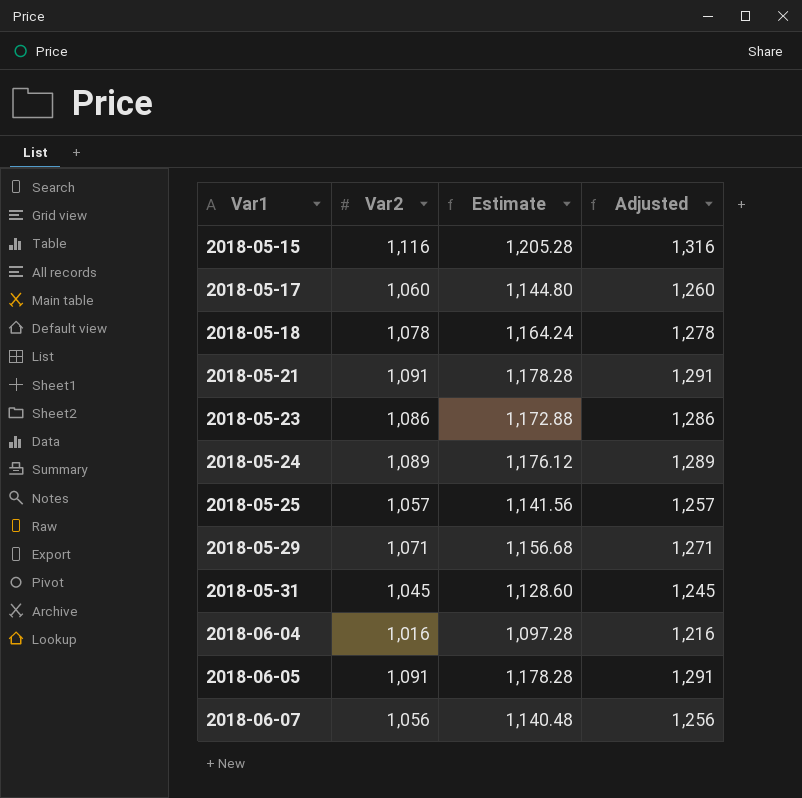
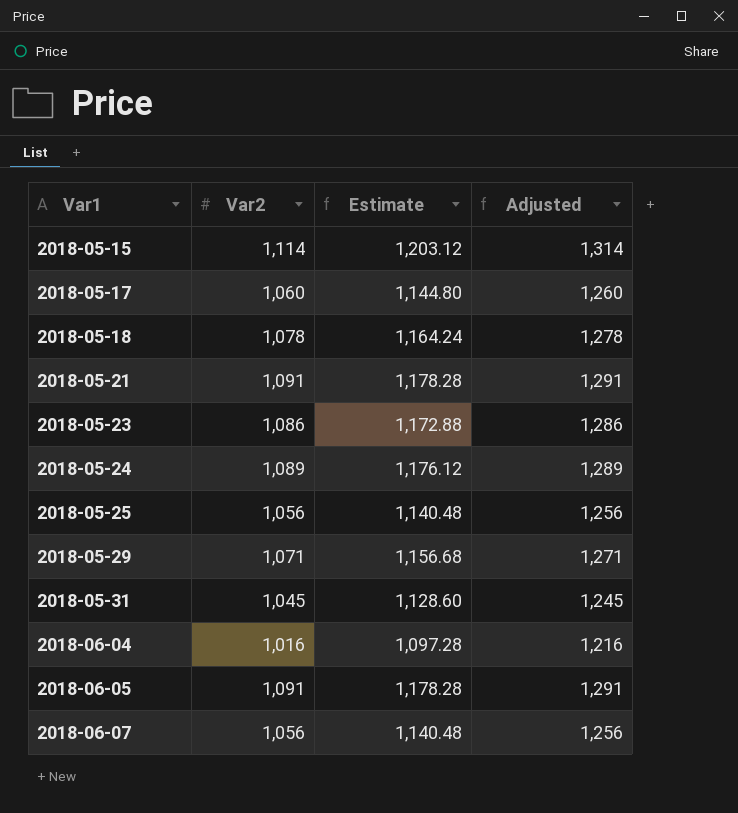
2018-05-15 | Var2: 1,116 -> 1,114
2018-05-15 | Estimate: 1,205.28 -> 1,203.12
2018-05-15 | Adjusted: 1,316 -> 1,314
2018-05-25 | Var2: 1,057 -> 1,056
2018-05-25 | Estimate: 1,141.56 -> 1,140.48
2018-05-25 | Adjusted: 1,257 -> 1,256

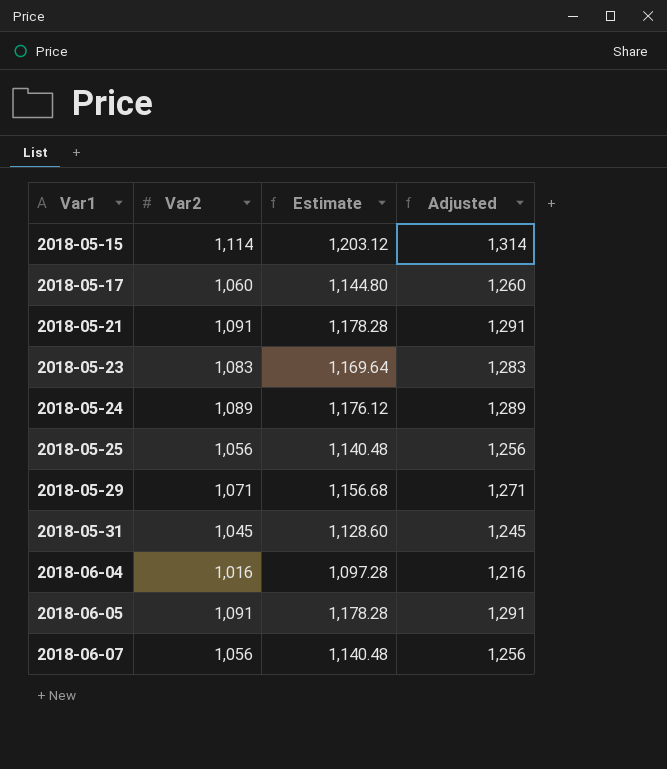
row 2018-05-18: 1,078 | 1,164.24 | 1,278 -> none
2018-05-23 | Var2: 1,086 -> 1,083
2018-05-23 | Estimate: 1,172.88 -> 1,169.64
2018-05-23 | Adjusted: 1,286 -> 1,283

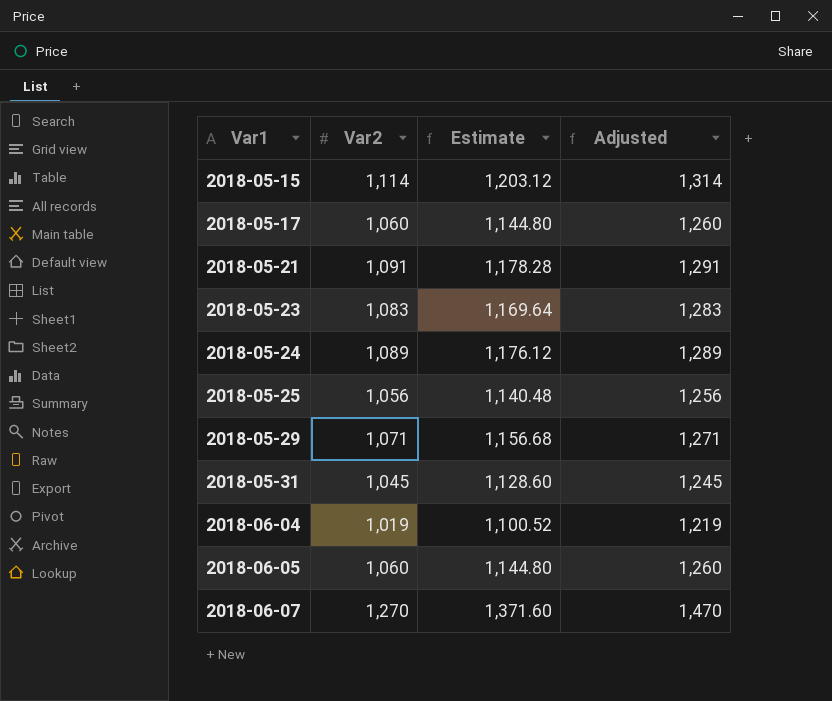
2018-06-04 | Var2: 1,016 -> 1,019
2018-06-04 | Estimate: 1,097.28 -> 1,100.52
2018-06-04 | Adjusted: 1,216 -> 1,219
2018-06-05 | Var2: 1,091 -> 1,060
2018-06-05 | Estimate: 1,178.28 -> 1,144.80
2018-06-05 | Adjusted: 1,291 -> 1,260
2018-06-07 | Var2: 1,056 -> 1,270
2018-06-07 | Estimate: 1,140.48 -> 1,371.60
2018-06-07 | Adjusted: 1,256 -> 1,470

